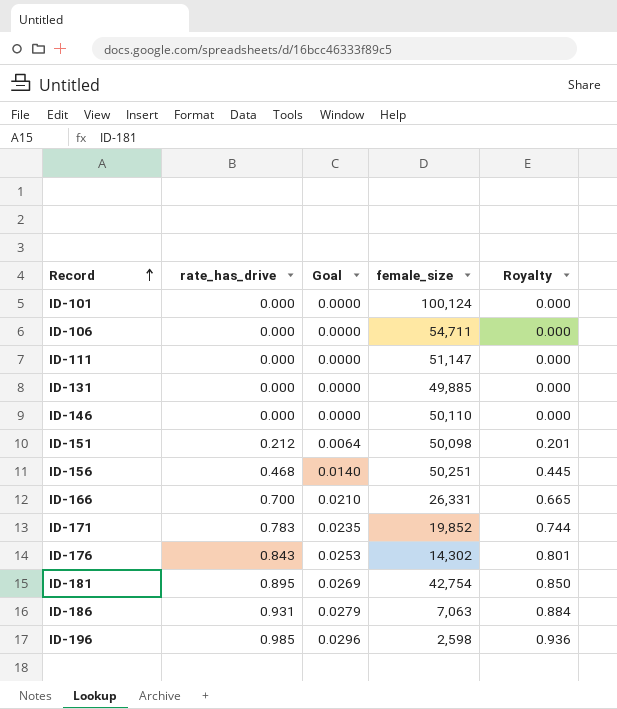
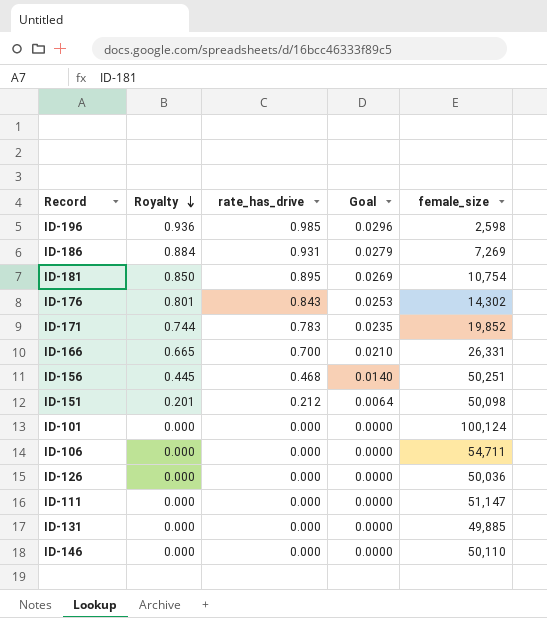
row order: Record ascending -> Royalty descending
column Royalty | position: 5 -> 2
ID-186 | female_size: 7,063 -> 7,269
ID-181 | female_size: 42,754 -> 10,754
row ID-126: none -> 0.000 | 0.000 | 0.0000 | 50,036

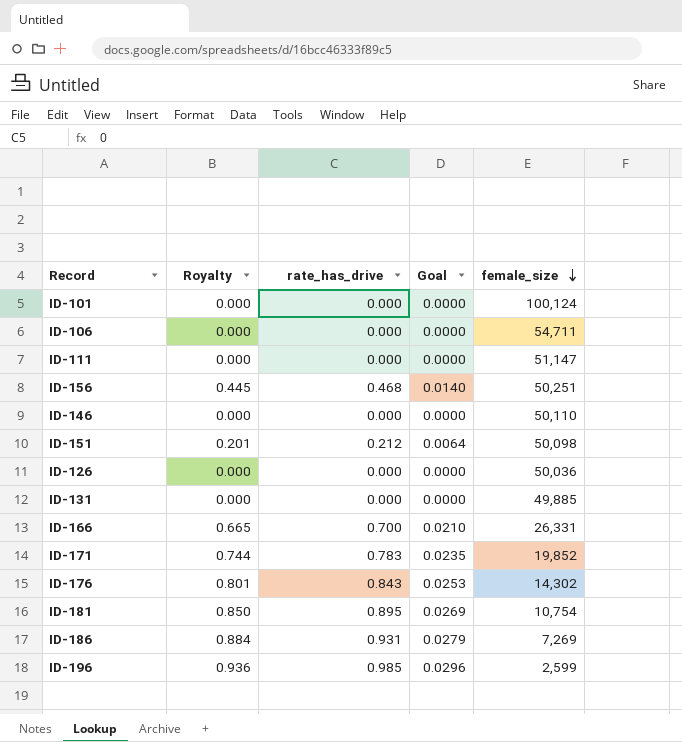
row order: Royalty descending -> female_size descending
ID-196 | female_size: 2,598 -> 2,599

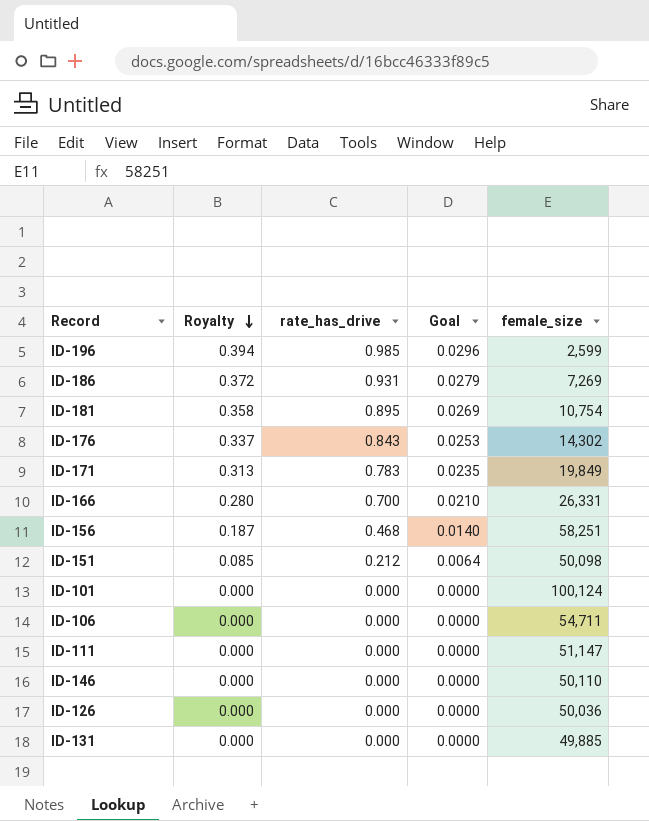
row order: female_size descending -> Royalty descending
column Royalty | formula: [rate_has_drive] * 0.95 -> [rate_has_drive] * 0.4
ID-171 | female_size: 19,852 -> 19,849
ID-156 | female_size: 50,251 -> 58,251

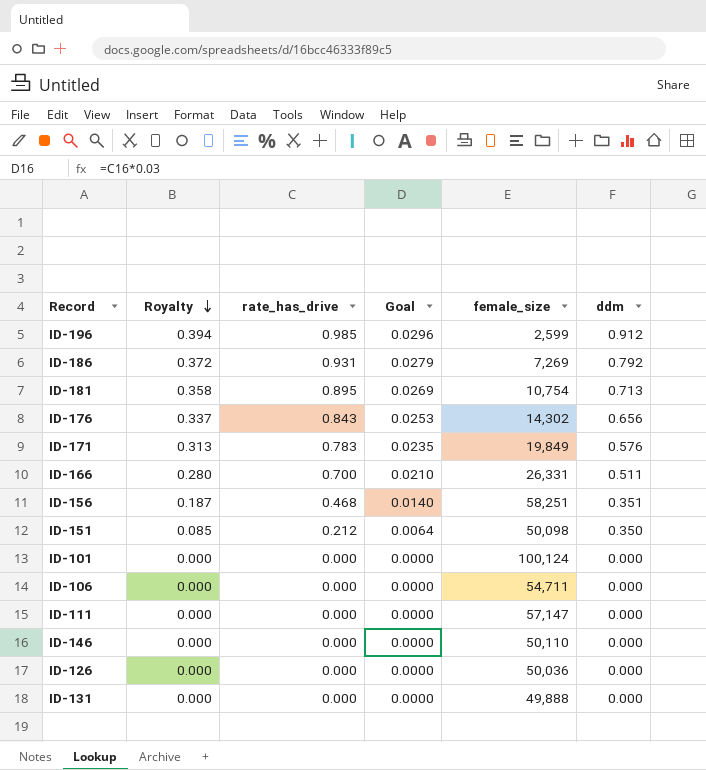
column ddm | position: none -> 6
ID-111 | female_size: 51,147 -> 57,147
ID-131 | female_size: 49,885 -> 49,888

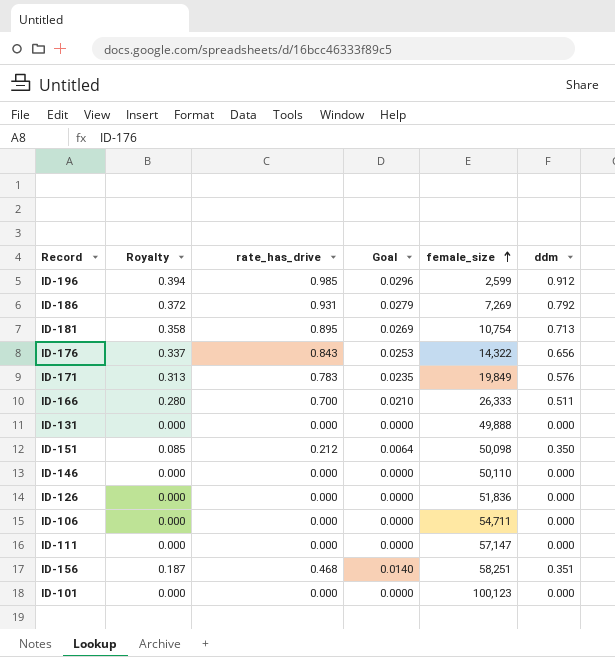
row order: Royalty descending -> female_size ascending
ID-176 | female_size: 14,302 -> 14,322
ID-166 | female_size: 26,331 -> 26,333
ID-126 | female_size: 50,036 -> 51,836
ID-101 | female_size: 100,124 -> 100,123

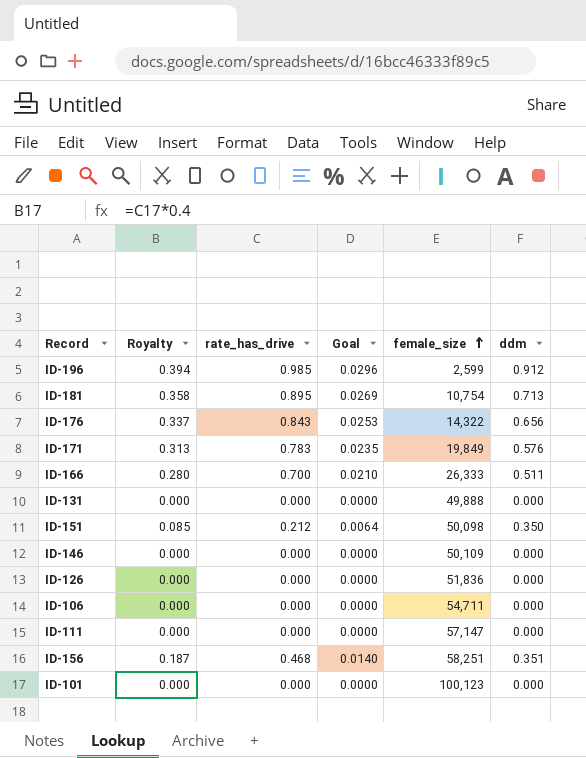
row ID-186: 0.372 | 0.931 | 0.0279 | 7,269 | 0.792 -> none
ID-146 | female_size: 50,110 -> 50,109

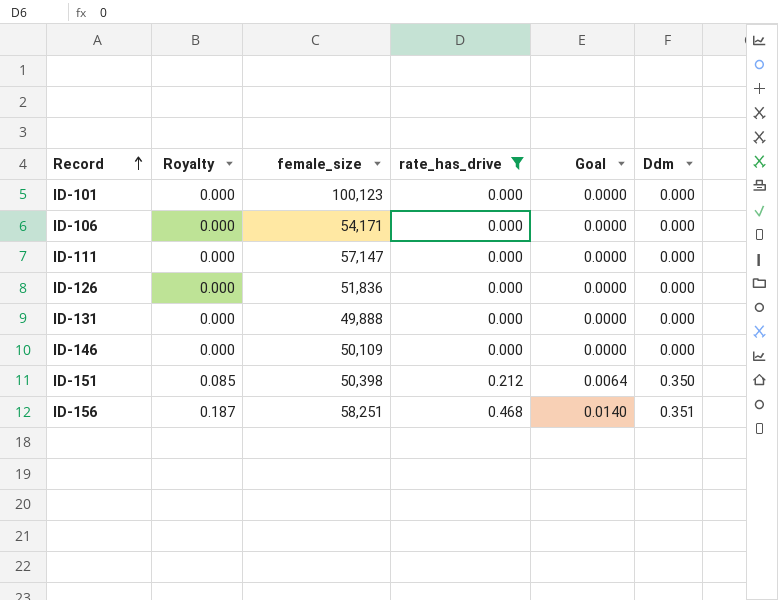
filter: none -> rate_has_drive <= 0.468
row order: female_size ascending -> Record ascending
column female_size | position: 5 -> 3
column name: ddm -> Ddm
ID-106 | female_size: 54,711 -> 54,171
ID-151 | female_size: 50,098 -> 50,398

